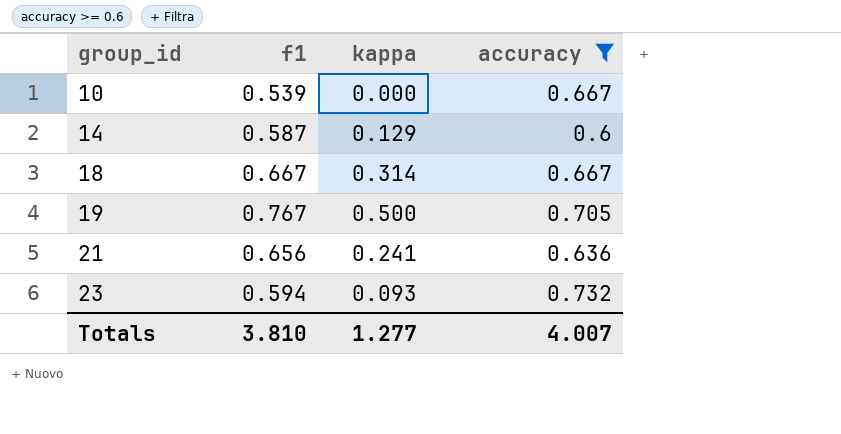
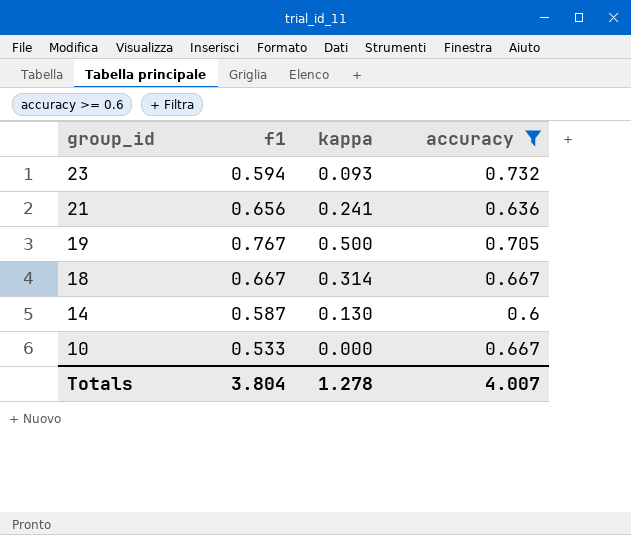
row order: group_id ascending -> group_id descending
14 | kappa: 0.129 -> 0.130
10 | f1: 0.539 -> 0.533
Totals | f1: 3.810 -> 3.804
Totals | kappa: 1.277 -> 1.278

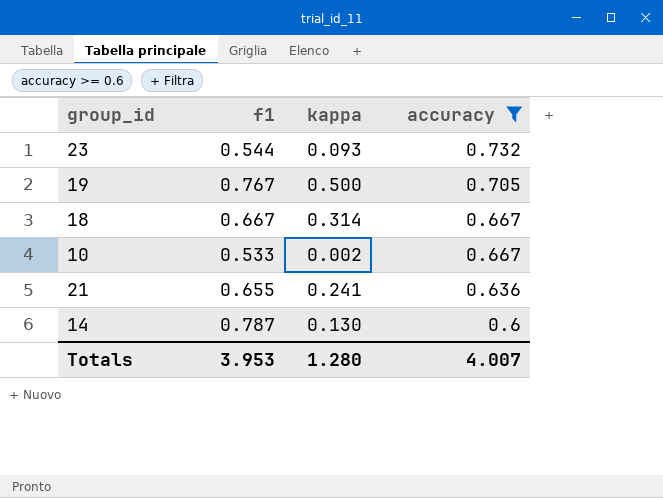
row order: group_id descending -> accuracy descending
23 | f1: 0.594 -> 0.544
10 | kappa: 0.000 -> 0.002
21 | f1: 0.656 -> 0.655
14 | f1: 0.587 -> 0.787
Totals | f1: 3.804 -> 3.953
Totals | kappa: 1.278 -> 1.280

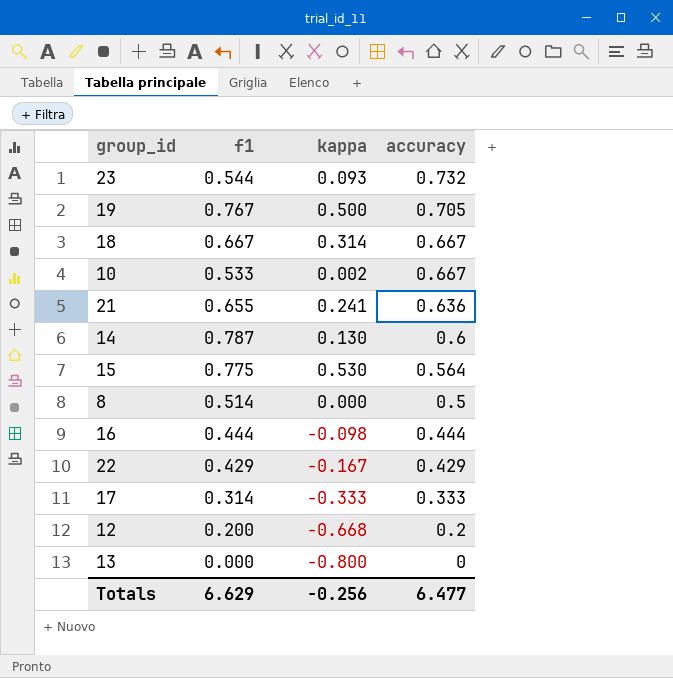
filter: accuracy >= 0.6 -> none
Totals | f1: 3.953 -> 6.629
Totals | kappa: 1.280 -> -0.256
Totals | accuracy: 4.007 -> 6.477

